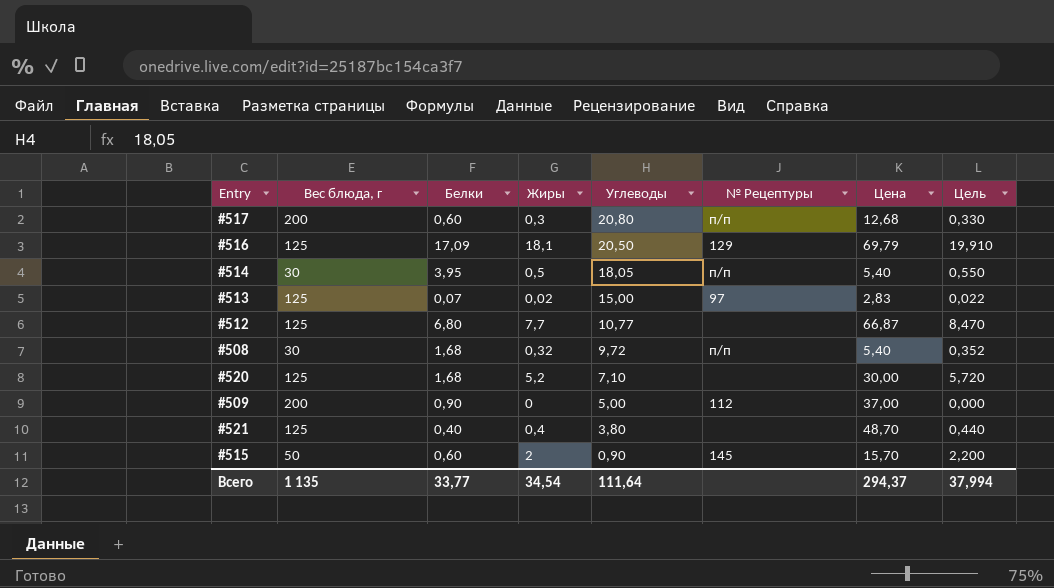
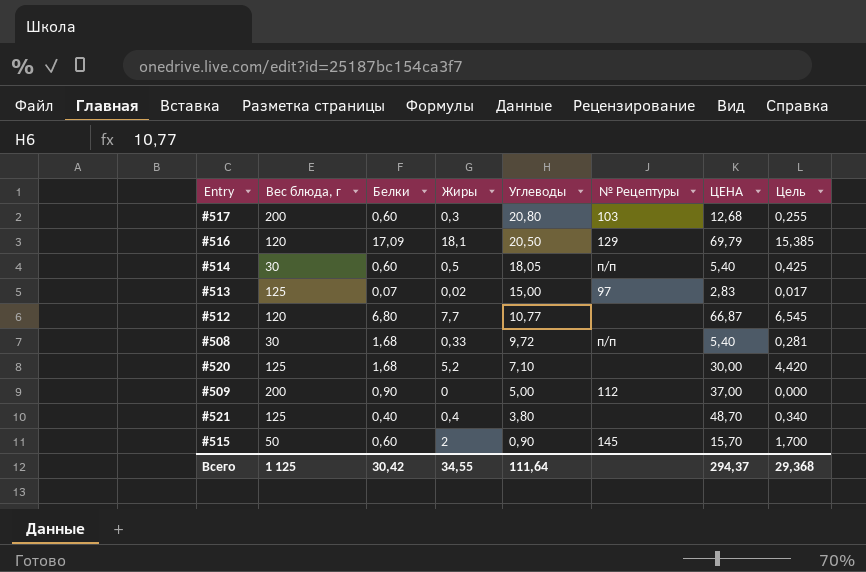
column name: Цена -> ЦЕНА
column Цель | formula: [Жиры] * 1,1 -> [Жиры] * 0,85
#517 | № Рецептуры: п/п -> 103
#516 | Вес блюда, г: 125 -> 120
#514 | Белки: 3,95 -> 0,60
#512 | Вес блюда, г: 125 -> 120
#508 | Жиры: 0,32 -> 0,33
Всего | Вес блюда, г: 1 135 -> 1 125
Всего | Белки: 33,77 -> 30,42
Всего | Жиры: 34,54 -> 34,55
Всего | Цель: 37,994 -> 29,368

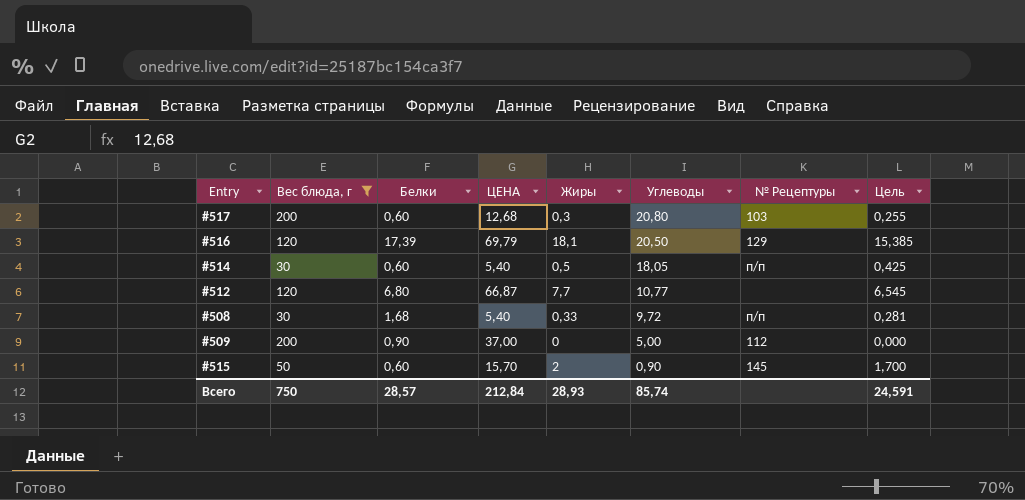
filter: none -> Вес блюда, г != 125
column ЦЕНА | position: 7 -> 4
#516 | Белки: 17,09 -> 17,39
Всего | Вес блюда, г: 1 125 -> 750
Всего | Белки: 30,42 -> 28,57
Всего | ЦЕНА: 294,37 -> 212,84
Всего | Жиры: 34,55 -> 28,93
Всего | Углеводы: 111,64 -> 85,74
Всего | Цель: 29,368 -> 24,591

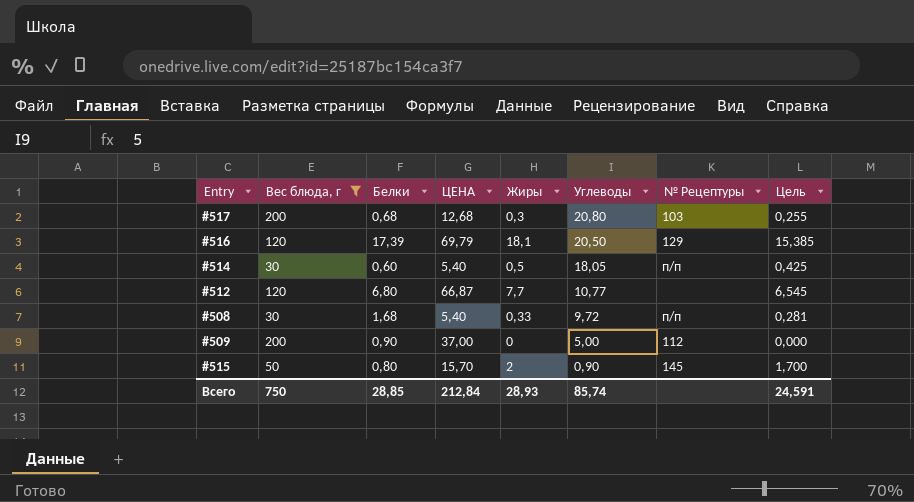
#517 | Белки: 0,60 -> 0,68
#515 | Белки: 0,60 -> 0,80
Всего | Белки: 28,57 -> 28,85

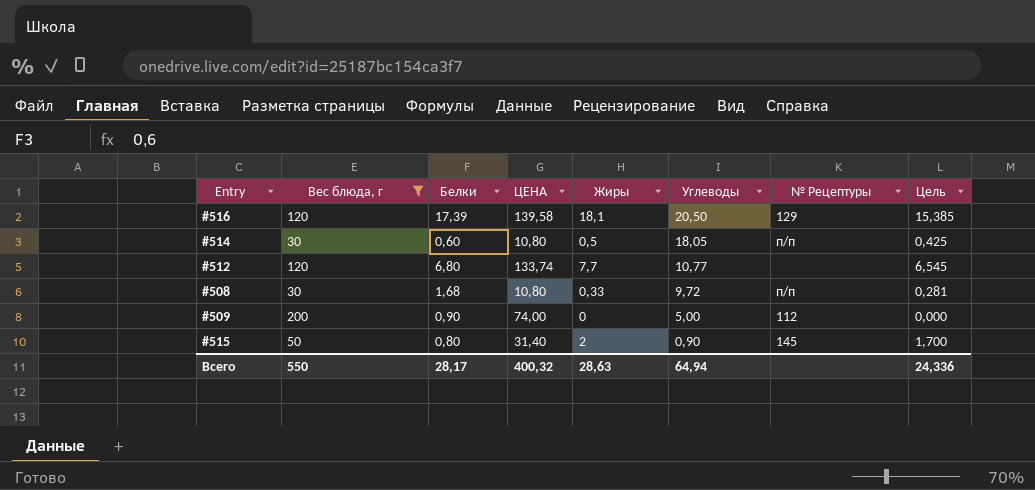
row #517: 200 | 0,68 | 12,68 | 0,3 | 20,80 | 103 | 0,255 -> none
#516 | ЦЕНА: 69,79 -> 139,58
#514 | ЦЕНА: 5,40 -> 10,80
#512 | ЦЕНА: 66,87 -> 133,74
#508 | ЦЕНА: 5,40 -> 10,80
#509 | ЦЕНА: 37,00 -> 74,00
#515 | ЦЕНА: 15,70 -> 31,40
Всего | Вес блюда, г: 750 -> 550
Всего | Белки: 28,85 -> 28,17
Всего | ЦЕНА: 212,84 -> 400,32
Всего | Жиры: 28,93 -> 28,63
Всего | Углеводы: 85,74 -> 64,94
Всего | Цель: 24,591 -> 24,336

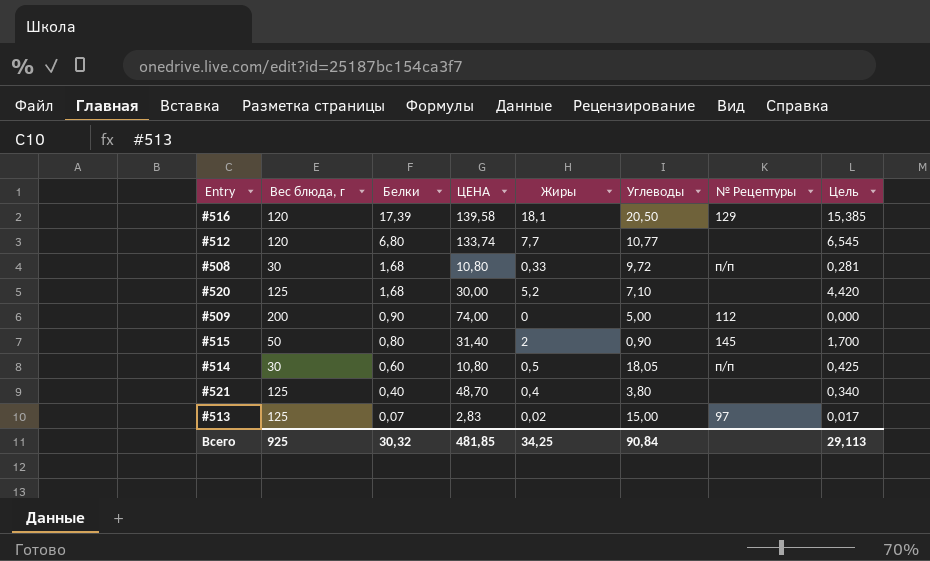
filter: Вес блюда, г != 125 -> none
row order: Углеводы descending -> Белки descending
Всего | Вес блюда, г: 550 -> 925
Всего | Белки: 28,17 -> 30,32
Всего | ЦЕНА: 400,32 -> 481,85
Всего | Жиры: 28,63 -> 34,25
Всего | Углеводы: 64,94 -> 90,84
Всего | Цель: 24,336 -> 29,113

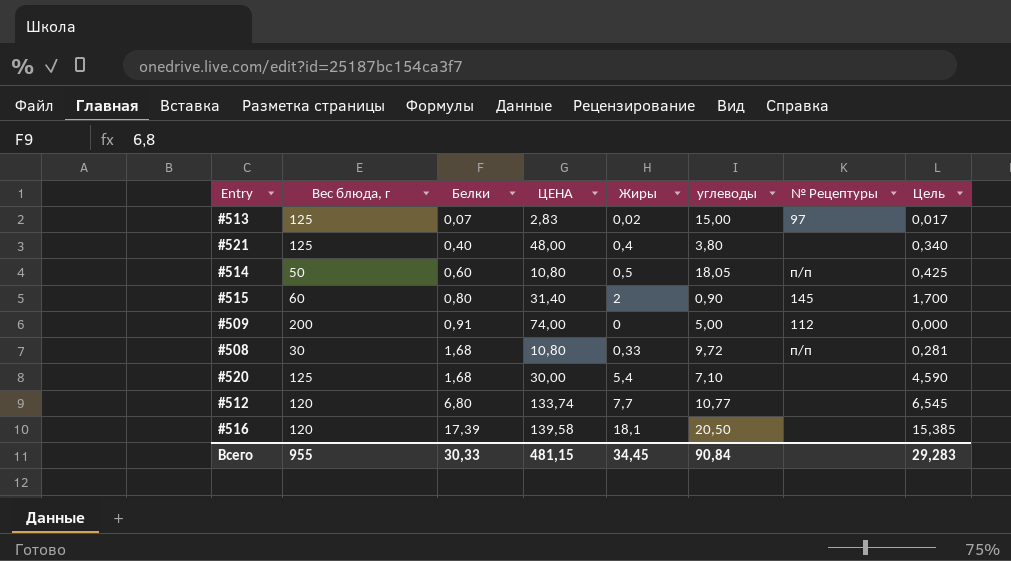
row order: Белки descending -> Белки ascending
column name: Углеводы -> углеводы
#521 | ЦЕНА: 48,70 -> 48,00
#514 | Вес блюда, г: 30 -> 50
#515 | Вес блюда, г: 50 -> 60
#509 | Белки: 0,90 -> 0,91
#520 | Жиры: 5,2 -> 5,4
#520 | Цель: 4,420 -> 4,590
#516 | № Рецептуры: 129 -> none
Всего | Вес блюда, г: 925 -> 955
Всего | Белки: 30,32 -> 30,33
Всего | ЦЕНА: 481,85 -> 481,15
Всего | Жиры: 34,25 -> 34,45
Всего | Цель: 29,113 -> 29,283

